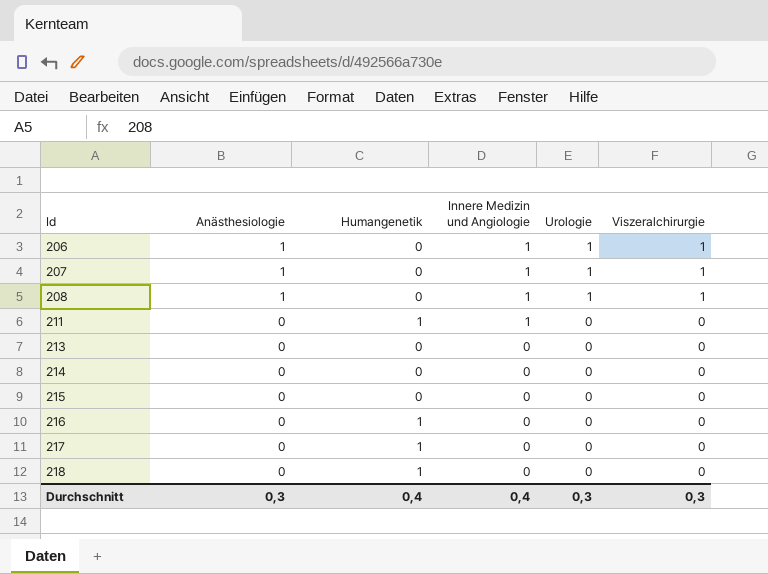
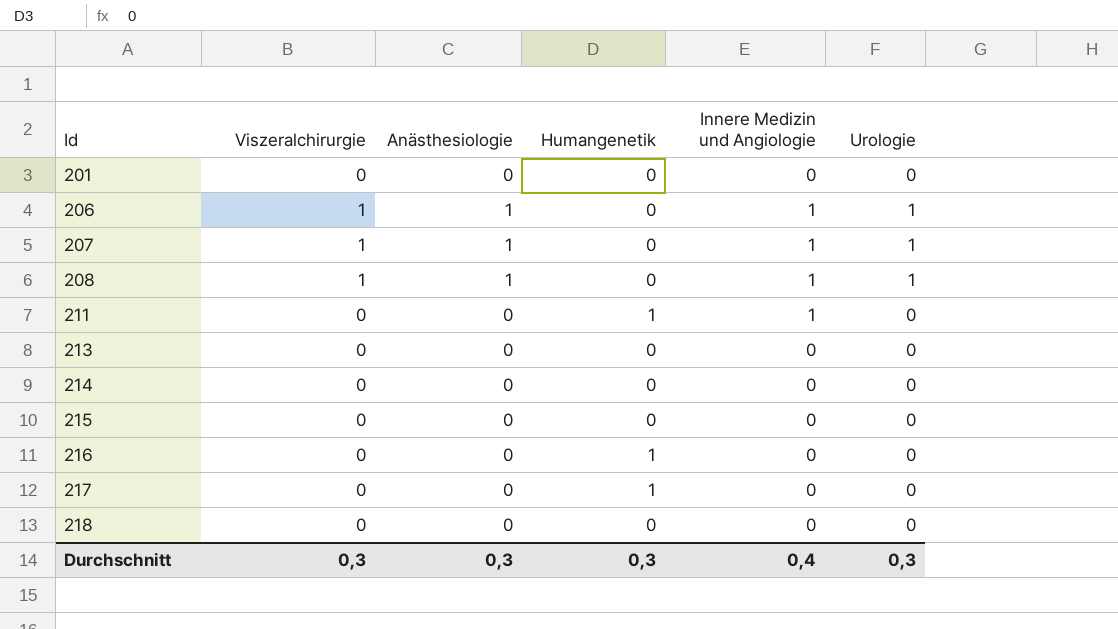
column Viszeralchirurgie | position: 6 -> 2
row 201: none -> 0 | 0 | 0 | 0 | 0
218 | Humangenetik: 1 -> 0
Durchschnitt | Humangenetik: 0,4 -> 0,3

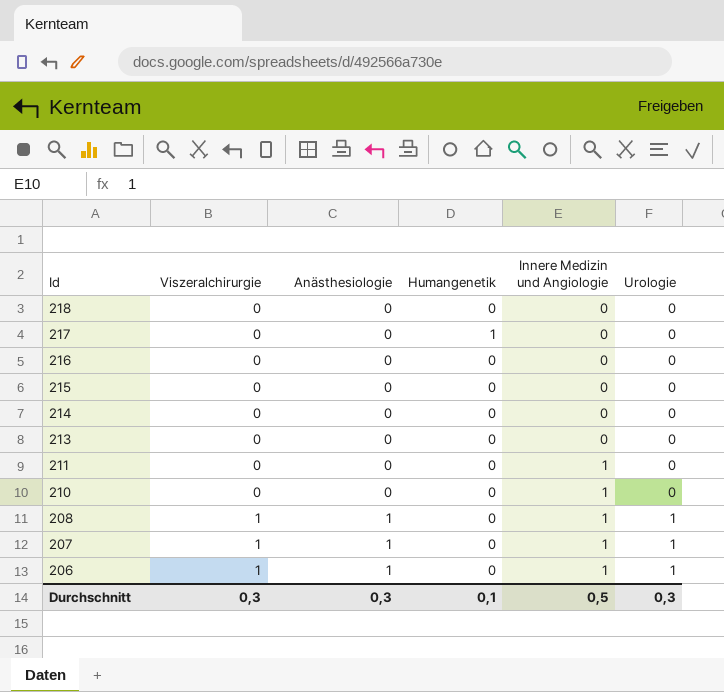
row order: Id ascending -> Id descending
row 201: 0 | 0 | 0 | 0 | 0 -> none
216 | Humangenetik: 1 -> 0
211 | Humangenetik: 1 -> 0
row 210: none -> 0 | 0 | 0 | 1 | 0
Durchschnitt | Humangenetik: 0,3 -> 0,1
Durchschnitt | Innere Medizin und Angiologie: 0,4 -> 0,5

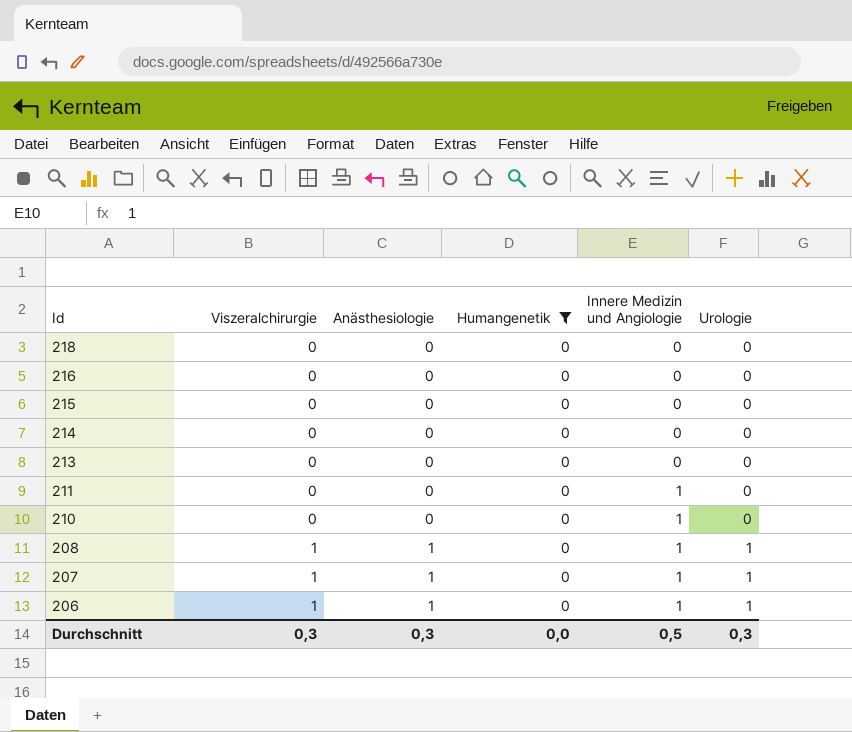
filter: none -> Humangenetik = 0
Durchschnitt | Humangenetik: 0,1 -> 0,0

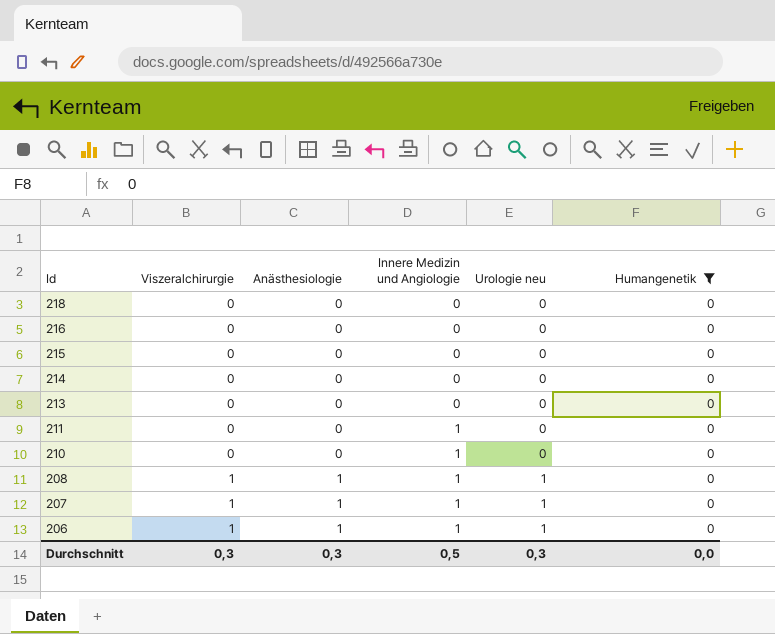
column name: Urologie -> Urologie neu
column Humangenetik | position: 4 -> 6

